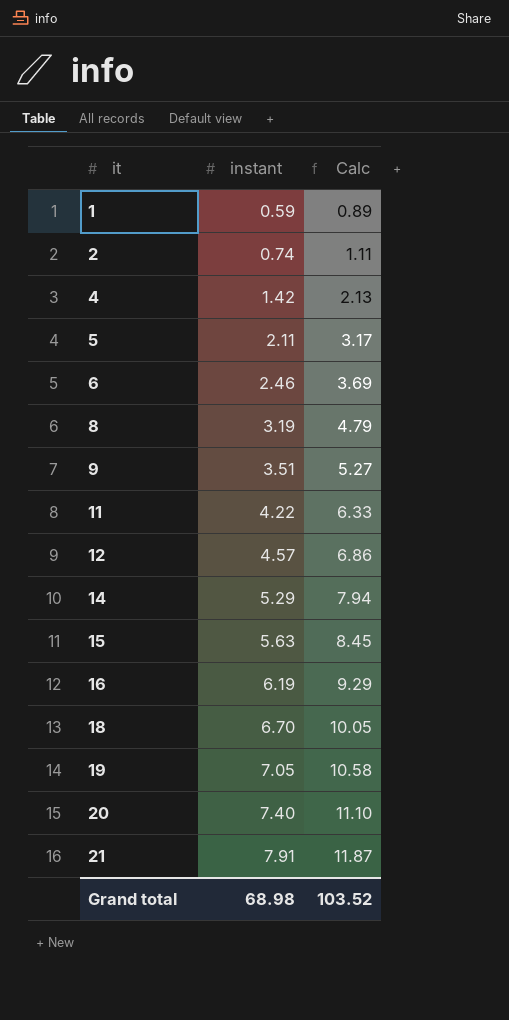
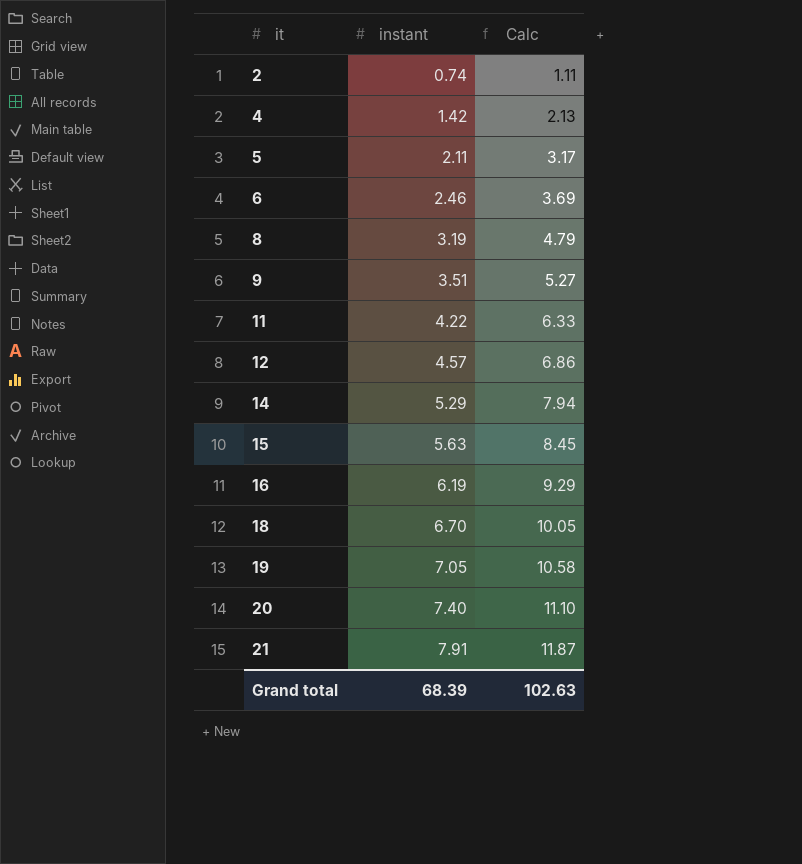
row 1: 0.59 | 0.89 -> none
Grand total | instant: 68.98 -> 68.39
Grand total | Calc: 103.52 -> 102.63

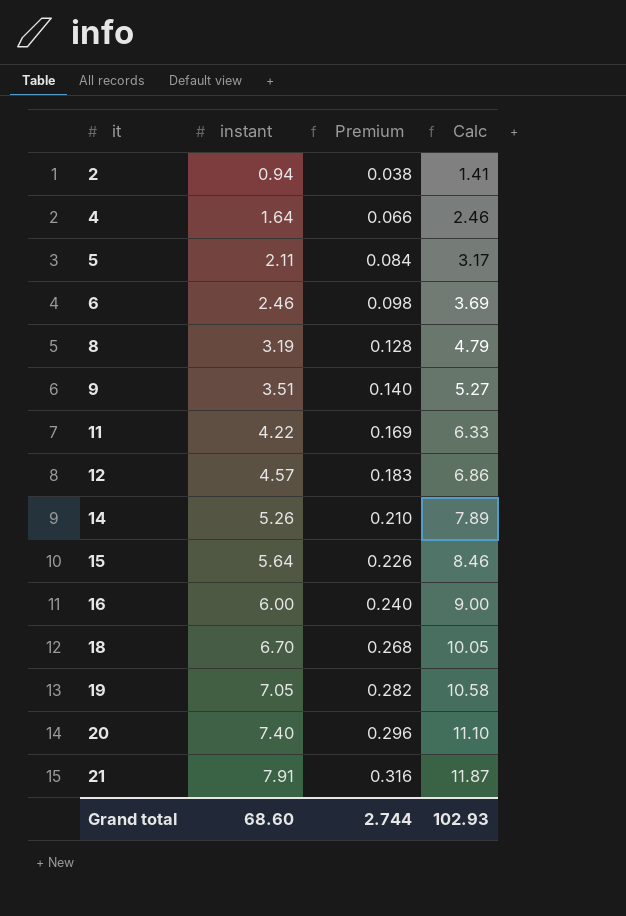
column Premium | formula: none -> [instant] * 0.04
2 | instant: 0.74 -> 0.94
2 | Calc: 1.11 -> 1.41
4 | instant: 1.42 -> 1.64
4 | Calc: 2.13 -> 2.46
14 | instant: 5.29 -> 5.26
14 | Calc: 7.94 -> 7.89
15 | instant: 5.63 -> 5.64
15 | Calc: 8.45 -> 8.46
16 | instant: 6.19 -> 6.00
16 | Calc: 9.29 -> 9.00
Grand total | instant: 68.39 -> 68.60
Grand total | Calc: 102.63 -> 102.93

